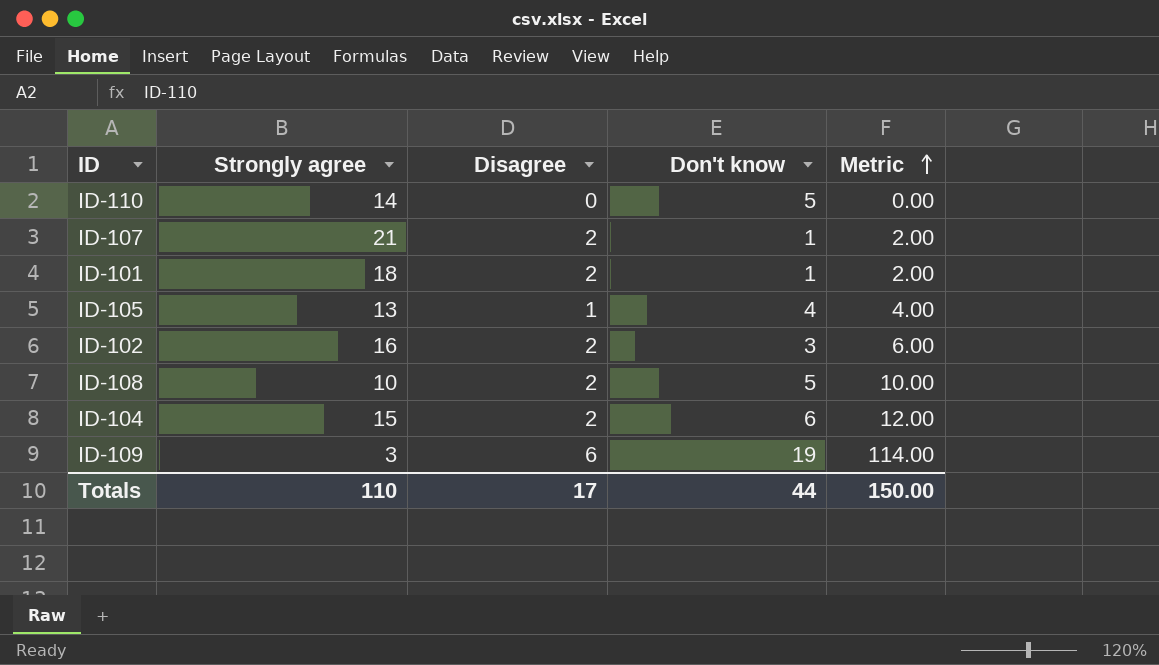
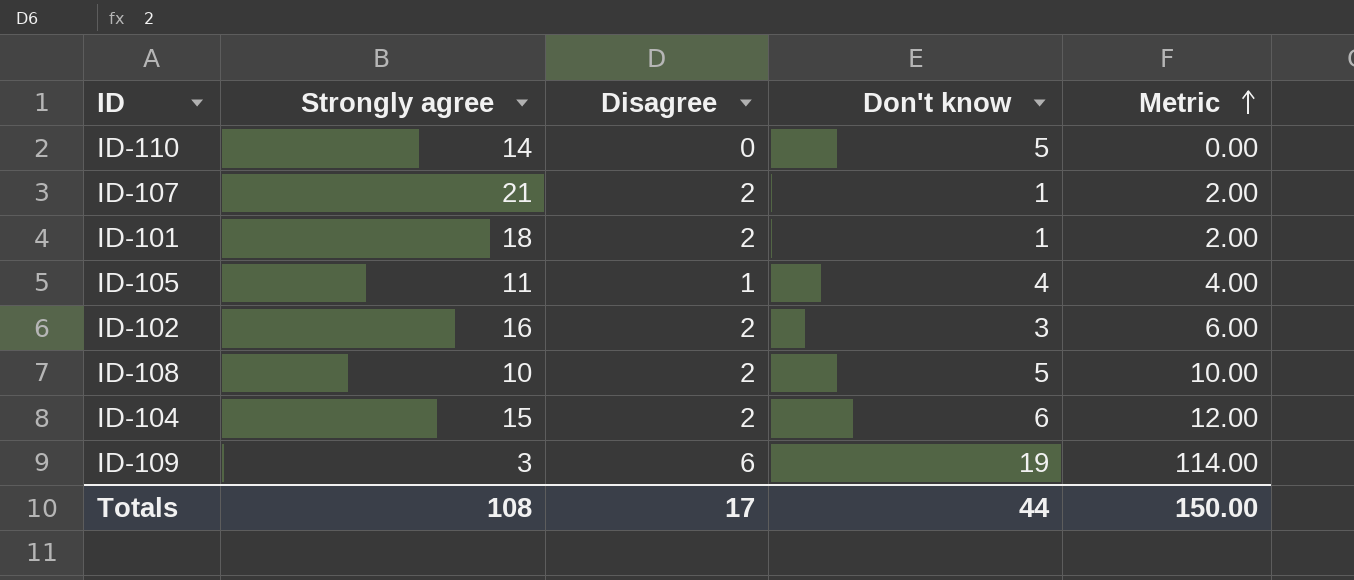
ID-105 | Strongly agree: 13 -> 11
Totals | Strongly agree: 110 -> 108

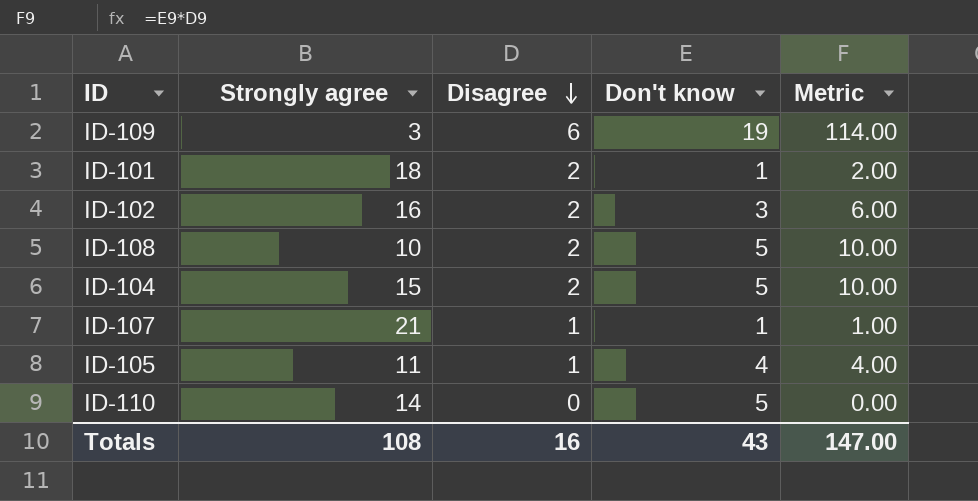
row order: Metric ascending -> Disagree descending
ID-104 | Don't know: 6 -> 5
ID-104 | Metric: 12.00 -> 10.00
ID-107 | Disagree: 2 -> 1
ID-107 | Metric: 2.00 -> 1.00
Totals | Disagree: 17 -> 16
Totals | Don't know: 44 -> 43
Totals | Metric: 150.00 -> 147.00

